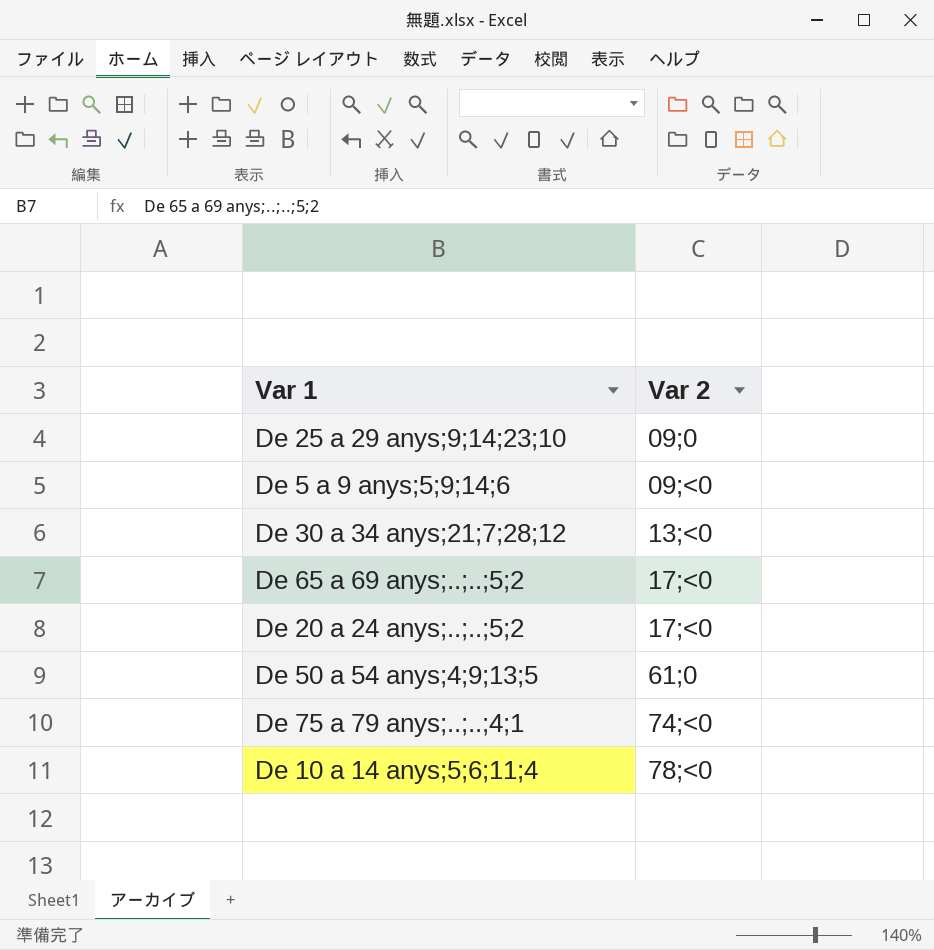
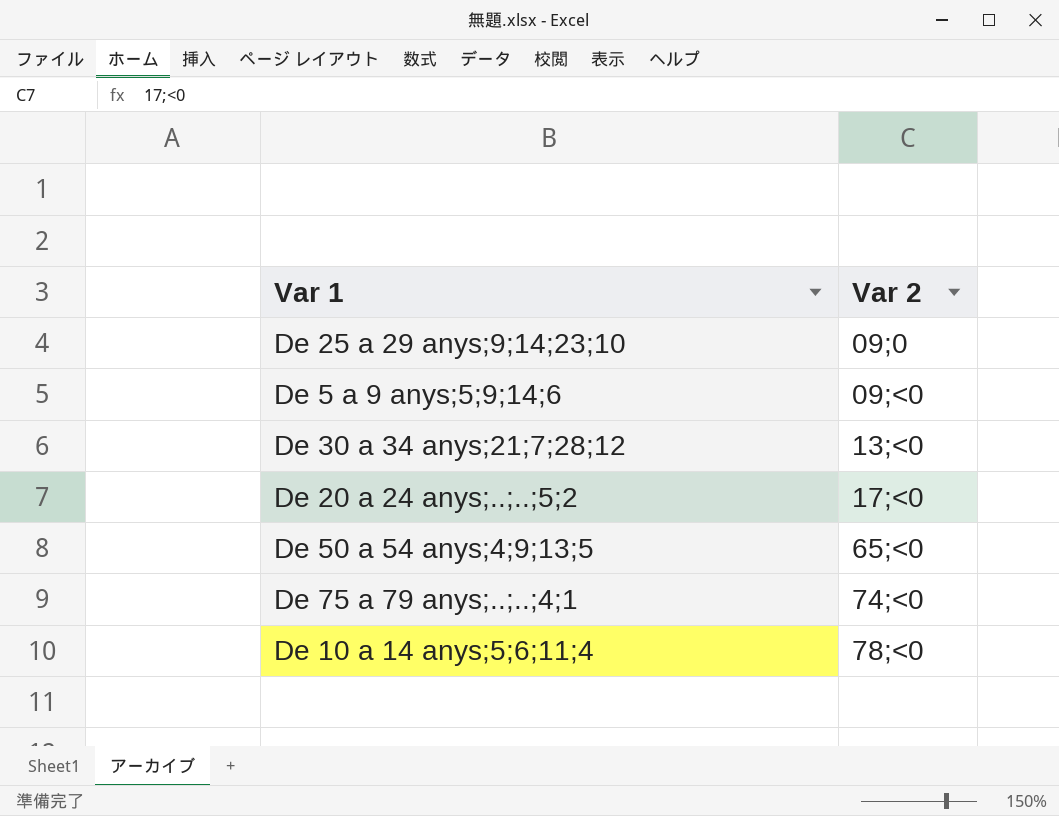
row De 65 a 69 anys;..;..;5;2: 17;<0 -> none
De 50 a 54 anys;4;9;13;5 | Var 2: 61;0 -> 65;<0

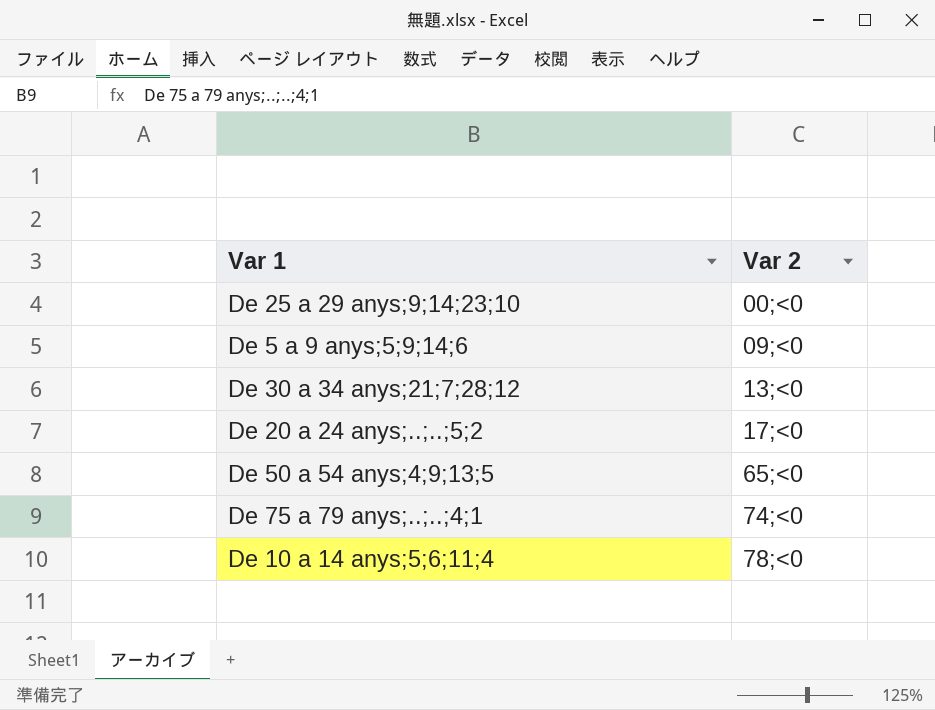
De 25 a 29 anys;9;14;23;10 | Var 2: 09;0 -> 00;<0

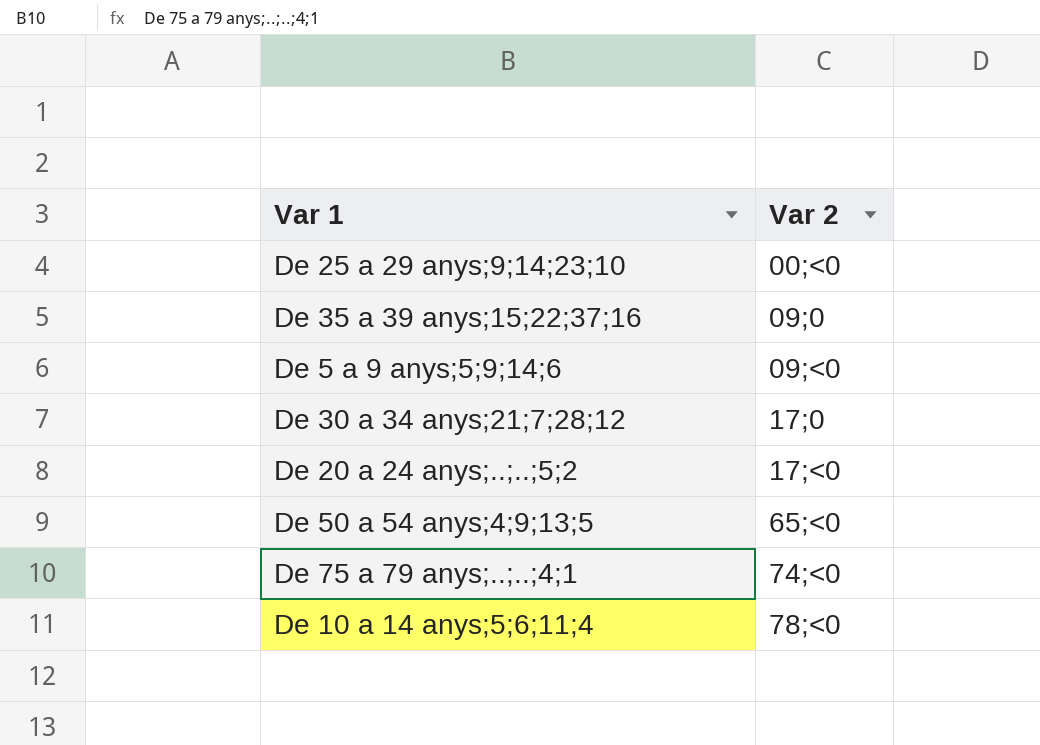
row De 35 a 39 anys;15;22;37;16: none -> 09;0
De 30 a 34 anys;21;7;28;12 | Var 2: 13;<0 -> 17;0

